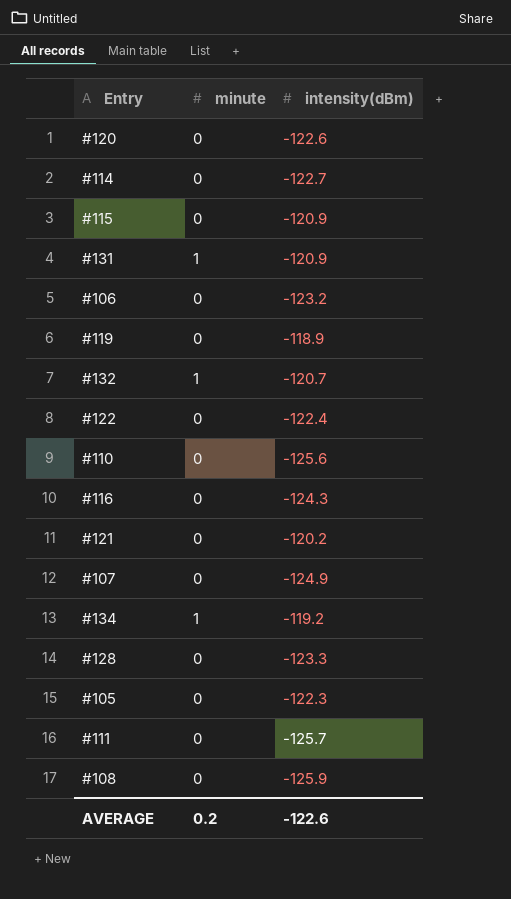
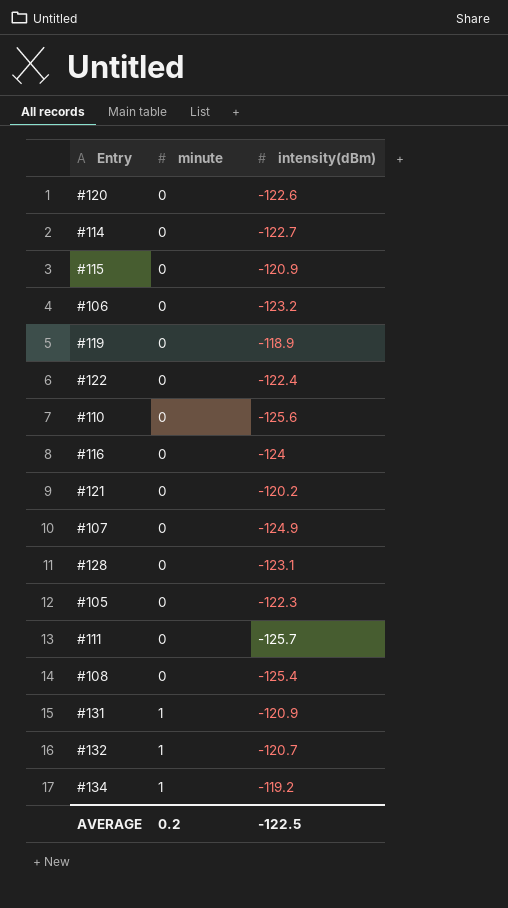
row order: none -> minute ascending
#116 | intensity(dBm): -124.3 -> -124
#128 | intensity(dBm): -123.3 -> -123.1
#108 | intensity(dBm): -125.9 -> -125.4
AVERAGE | intensity(dBm): -122.6 -> -122.5

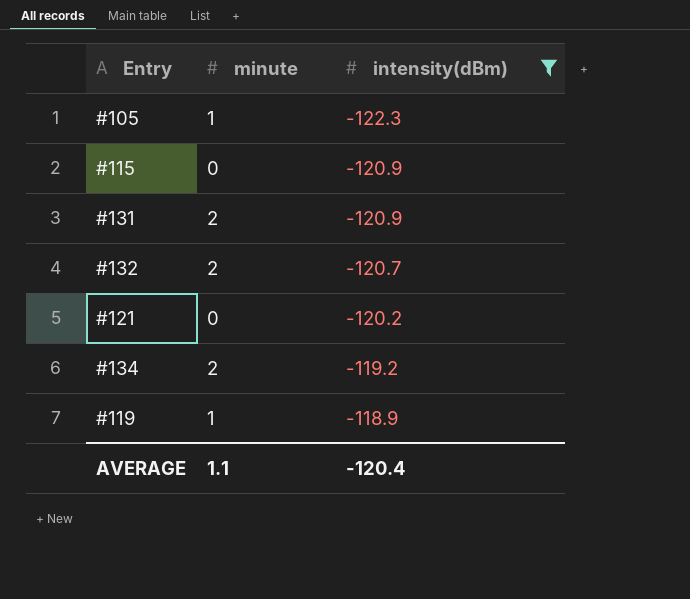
filter: none -> intensity(dBm) >= -122.3
row order: minute ascending -> intensity(dBm) ascending
#105 | minute: 0 -> 1
#131 | minute: 1 -> 2
#132 | minute: 1 -> 2
#134 | minute: 1 -> 2
#119 | minute: 0 -> 1
AVERAGE | minute: 0.2 -> 1.1
AVERAGE | intensity(dBm): -122.5 -> -120.4

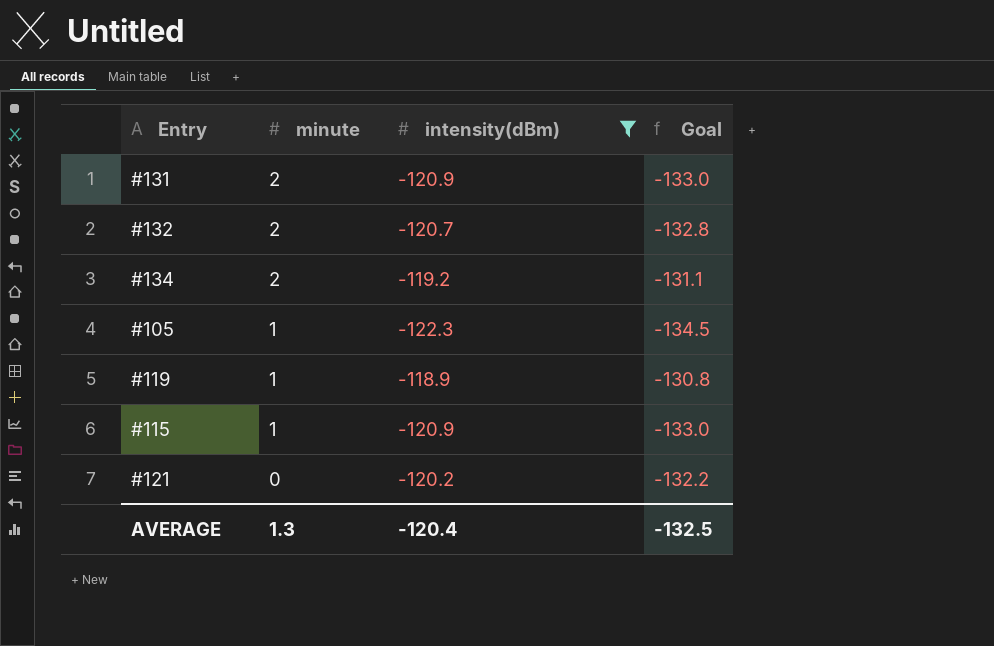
row order: intensity(dBm) ascending -> minute descending
column Goal | formula: none -> [intensity(dBm)] * 1.1
#115 | minute: 0 -> 1
AVERAGE | minute: 1.1 -> 1.3

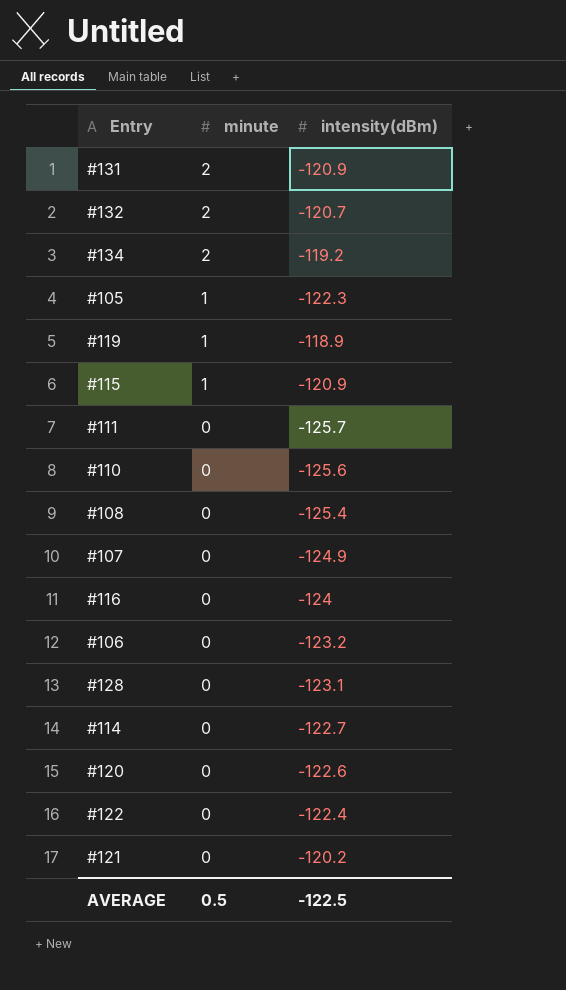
filter: intensity(dBm) >= -122.3 -> none
column Goal | formula: [intensity(dBm)] * 1.1 -> none
AVERAGE | minute: 1.3 -> 0.5
AVERAGE | intensity(dBm): -120.4 -> -122.5

